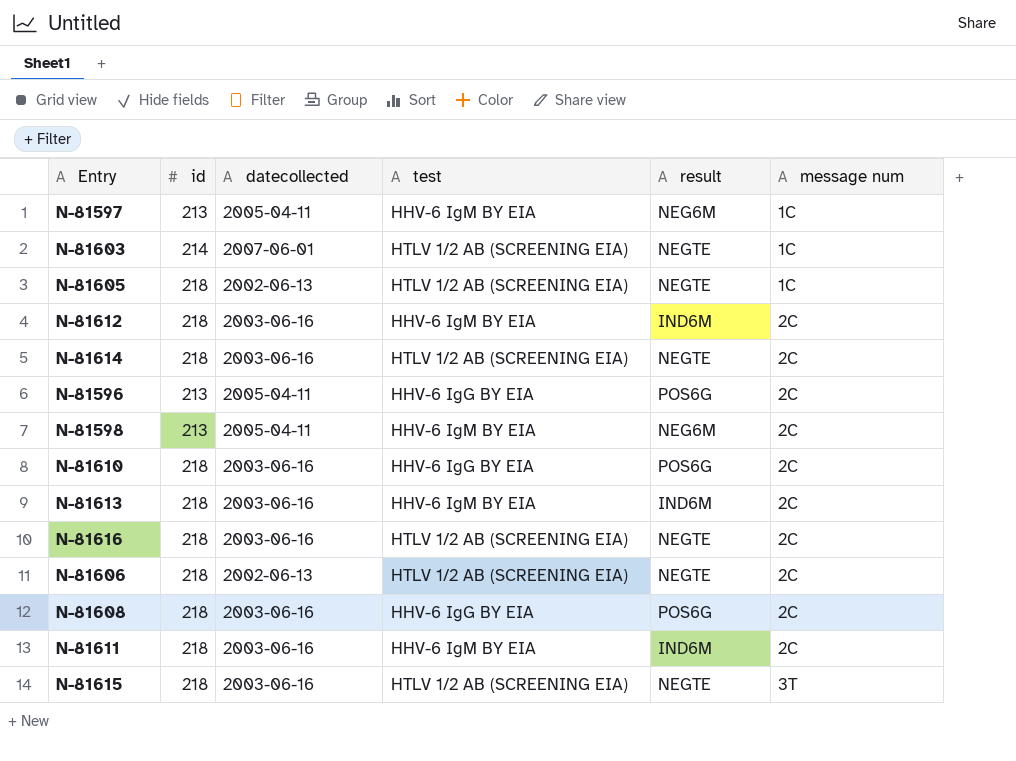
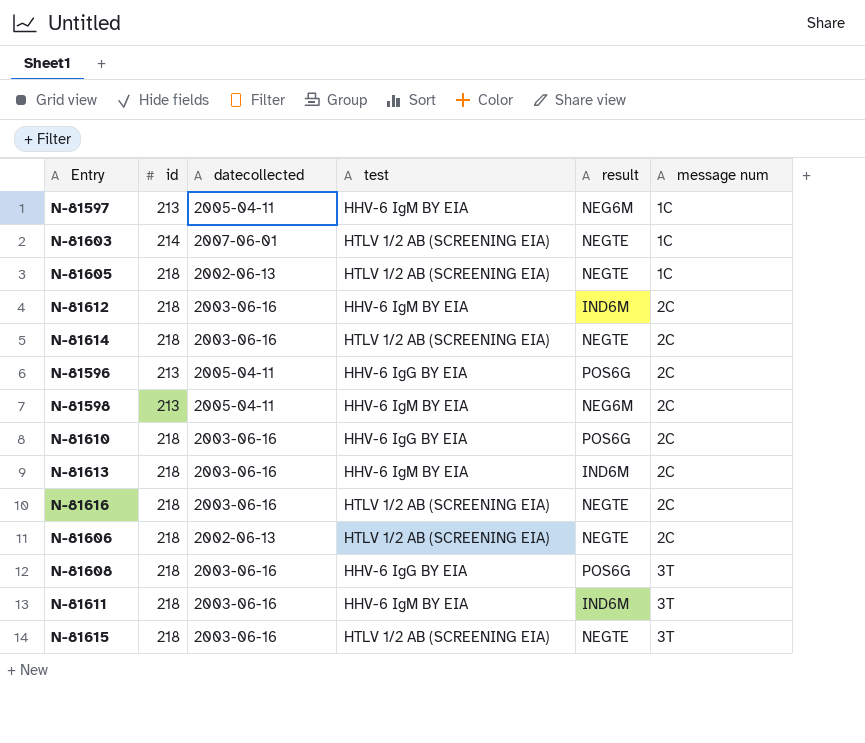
N-81608 | message num: 2C -> 3T
N-81611 | message num: 2C -> 3T

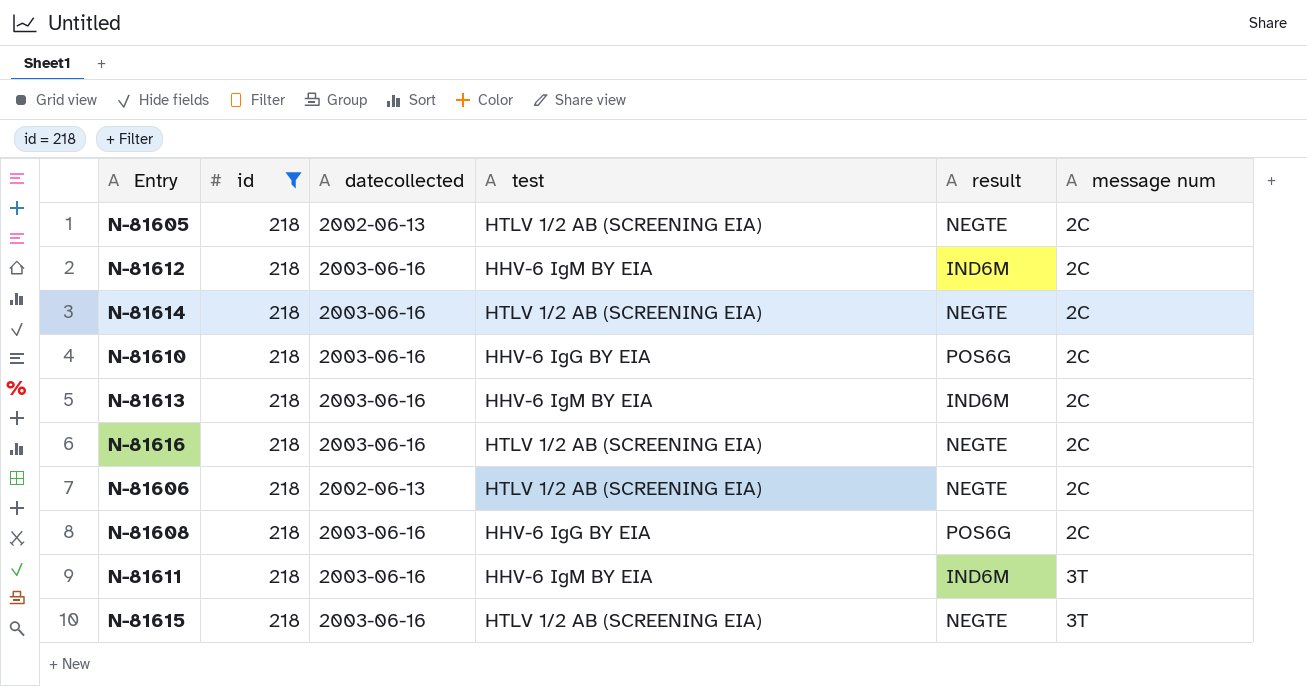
filter: none -> id = 218
N-81605 | message num: 1C -> 2C
N-81608 | message num: 3T -> 2C

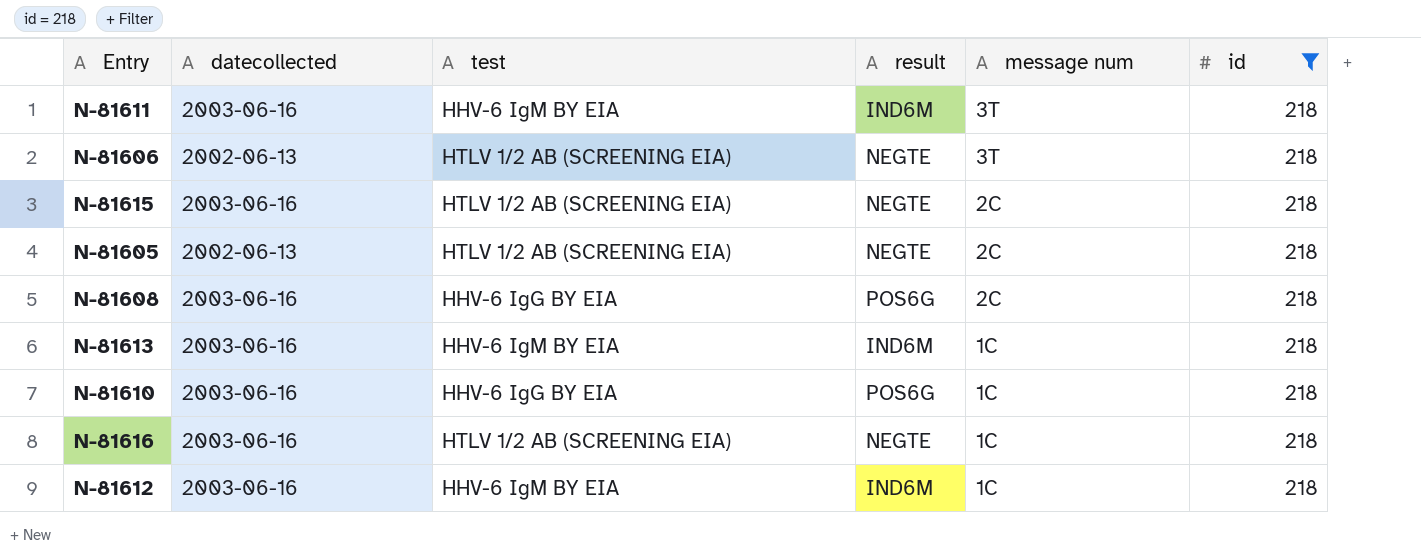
row order: message num ascending -> message num descending
column id | position: 2 -> 6
row N-81614: 218 | 2003-06-16 | HTLV 1/2 AB (SCREENING EIA) | NEGTE | 2C -> none
N-81606 | message num: 2C -> 3T
N-81615 | message num: 3T -> 2C
N-81613 | message num: 2C -> 1C
N-81610 | message num: 2C -> 1C
N-81616 | message num: 2C -> 1C
N-81612 | message num: 2C -> 1C

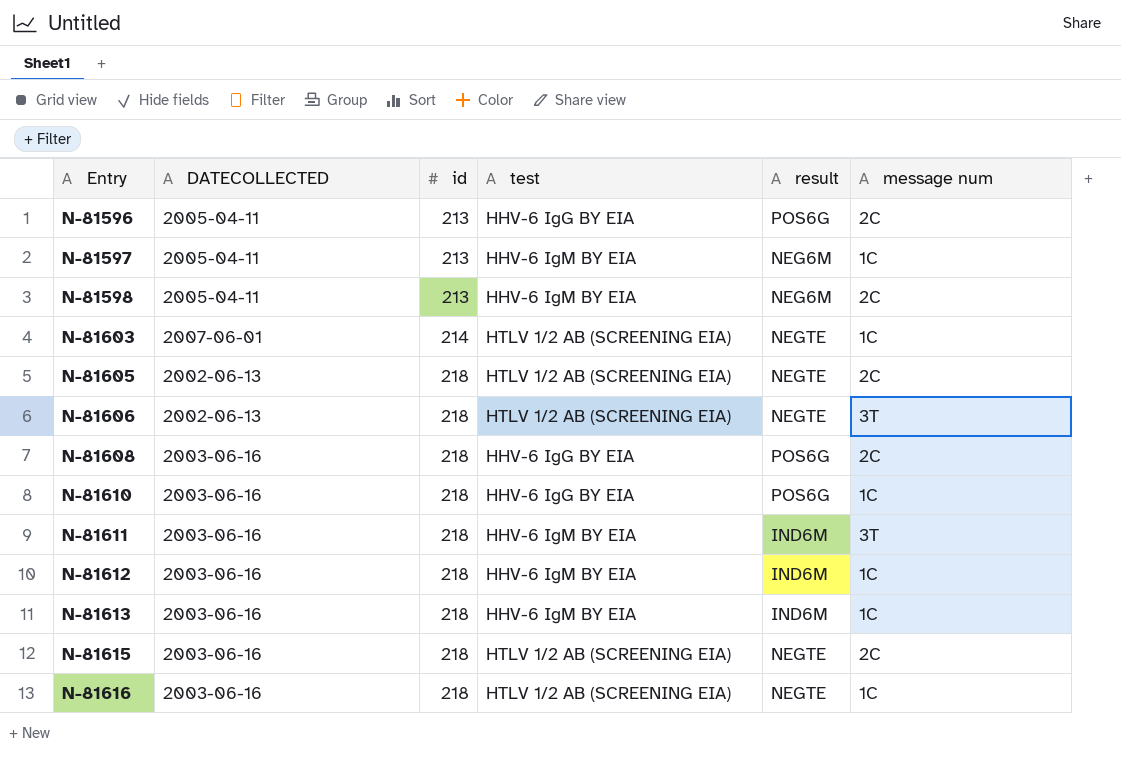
filter: id = 218 -> none
row order: message num descending -> Entry ascending
column name: datecollected -> DATECOLLECTED
column id | position: 6 -> 3

